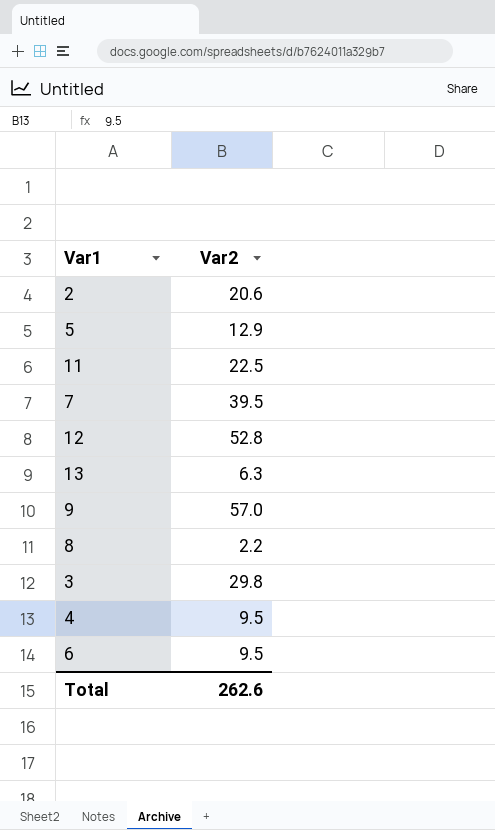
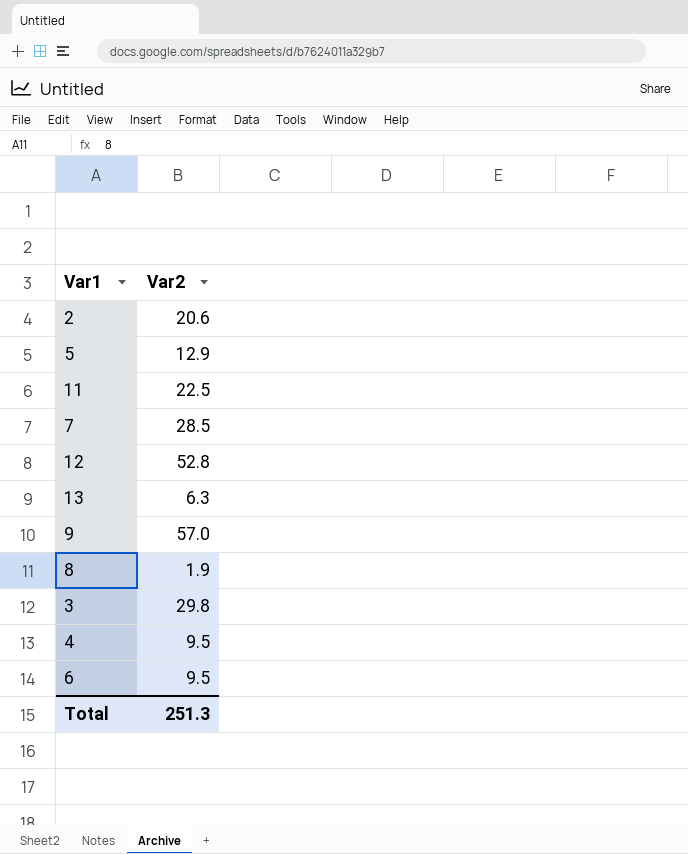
7 | Var2: 39.5 -> 28.5
8 | Var2: 2.2 -> 1.9
Total | Var2: 262.6 -> 251.3

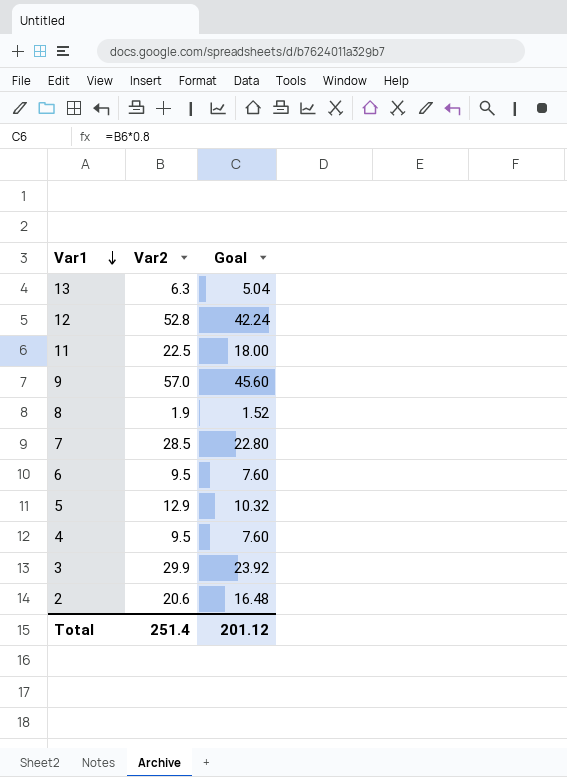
row order: none -> Var1 descending
column Goal | formula: none -> [Var2] * 0.8
3 | Var2: 29.8 -> 29.9
Total | Var2: 251.3 -> 251.4

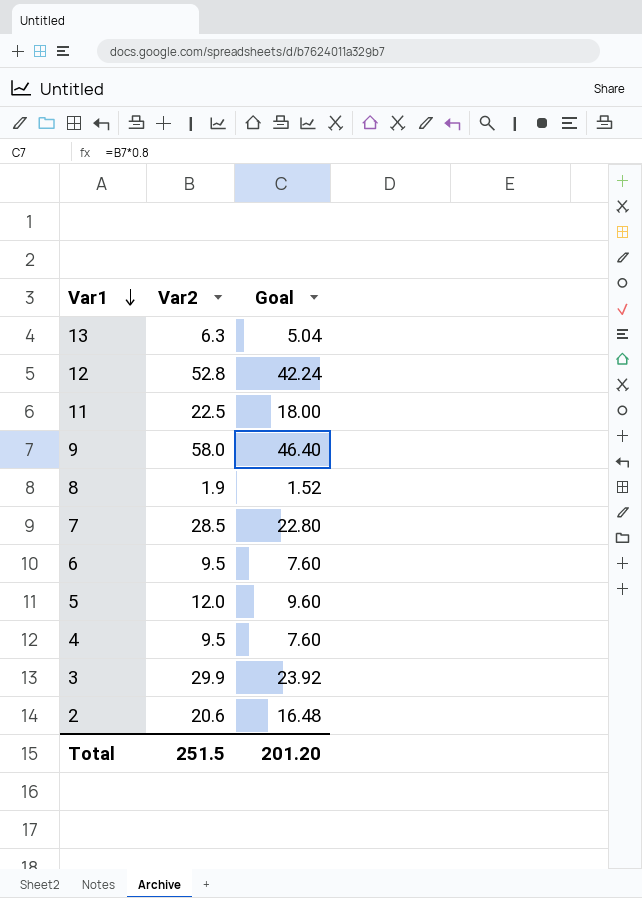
9 | Var2: 57.0 -> 58.0
9 | Goal: 45.60 -> 46.40
5 | Var2: 12.9 -> 12.0
5 | Goal: 10.32 -> 9.60
Total | Var2: 251.4 -> 251.5
Total | Goal: 201.12 -> 201.20

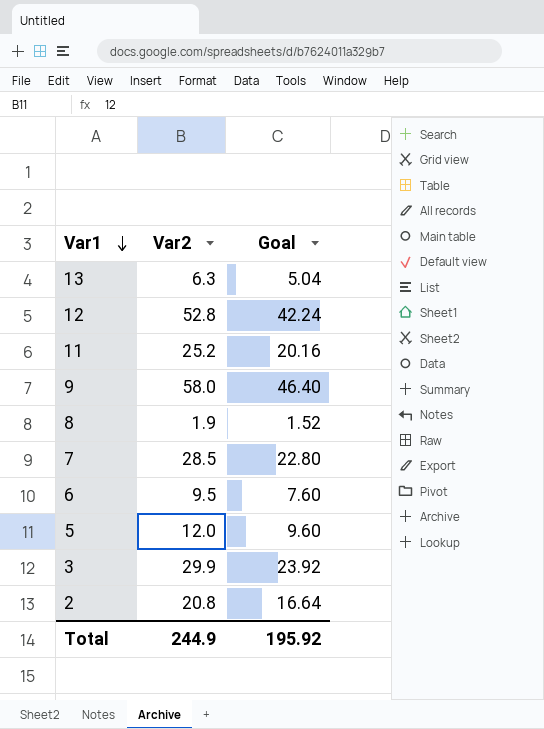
row 4: 9.5 | 7.60 -> none
11 | Var2: 22.5 -> 25.2
11 | Goal: 18.00 -> 20.16
2 | Var2: 20.6 -> 20.8
2 | Goal: 16.48 -> 16.64
Total | Var2: 251.5 -> 244.9
Total | Goal: 201.20 -> 195.92

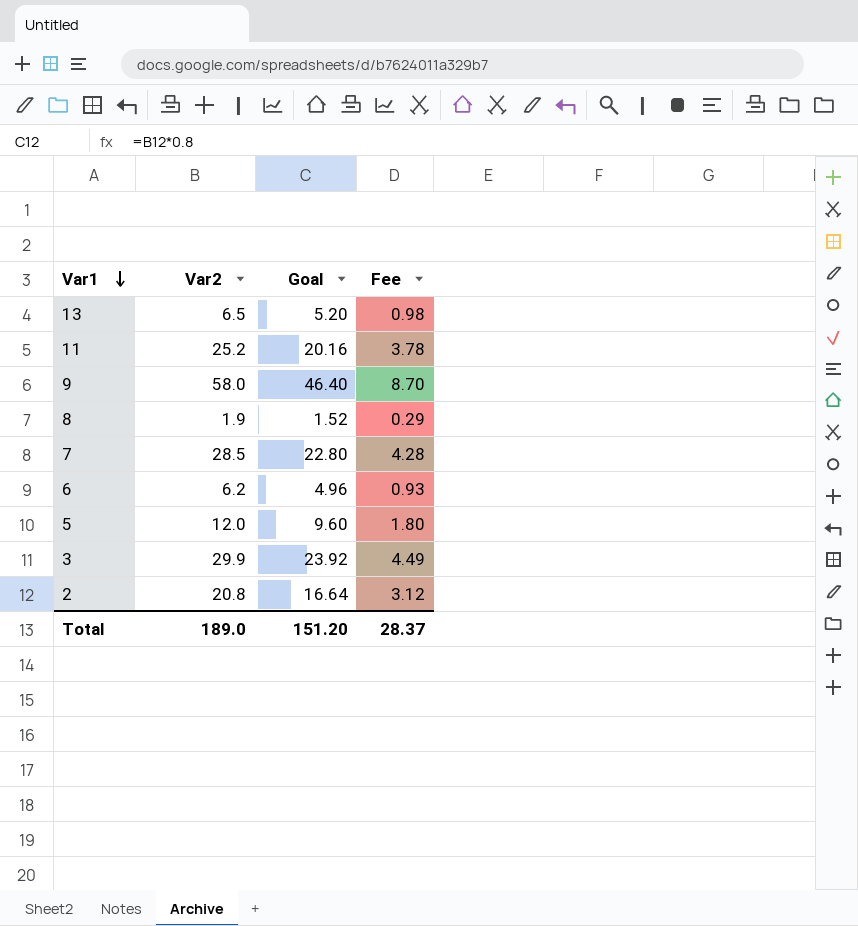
column Fee | formula: none -> [Var2] * 0.15
row 12: 52.8 | 42.24 -> none
13 | Var2: 6.3 -> 6.5
13 | Goal: 5.04 -> 5.20
6 | Var2: 9.5 -> 6.2
6 | Goal: 7.60 -> 4.96
Total | Var2: 244.9 -> 189.0
Total | Goal: 195.92 -> 151.20

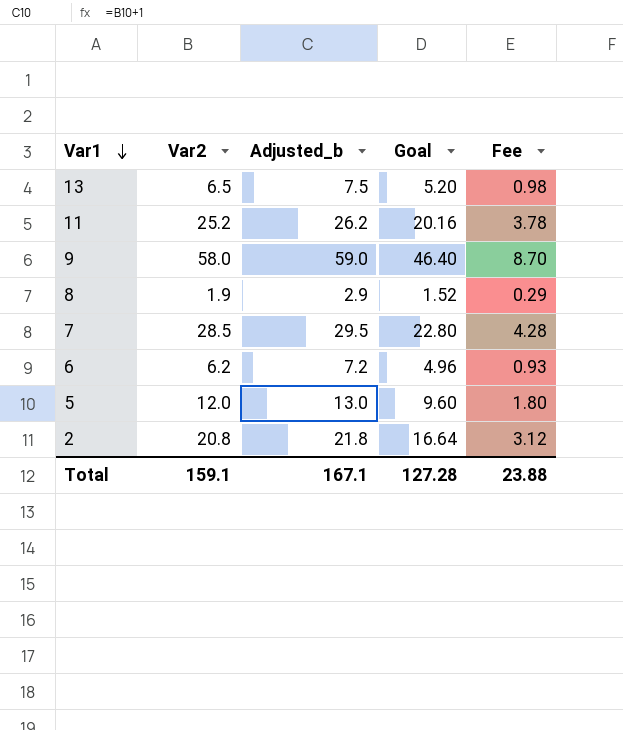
column Adjusted_b | formula: none -> [Var2] + 1
row 3: 29.9 | 23.92 | 4.49 -> none
Total | Var2: 189.0 -> 159.1
Total | Goal: 151.20 -> 127.28
Total | Fee: 28.37 -> 23.88

